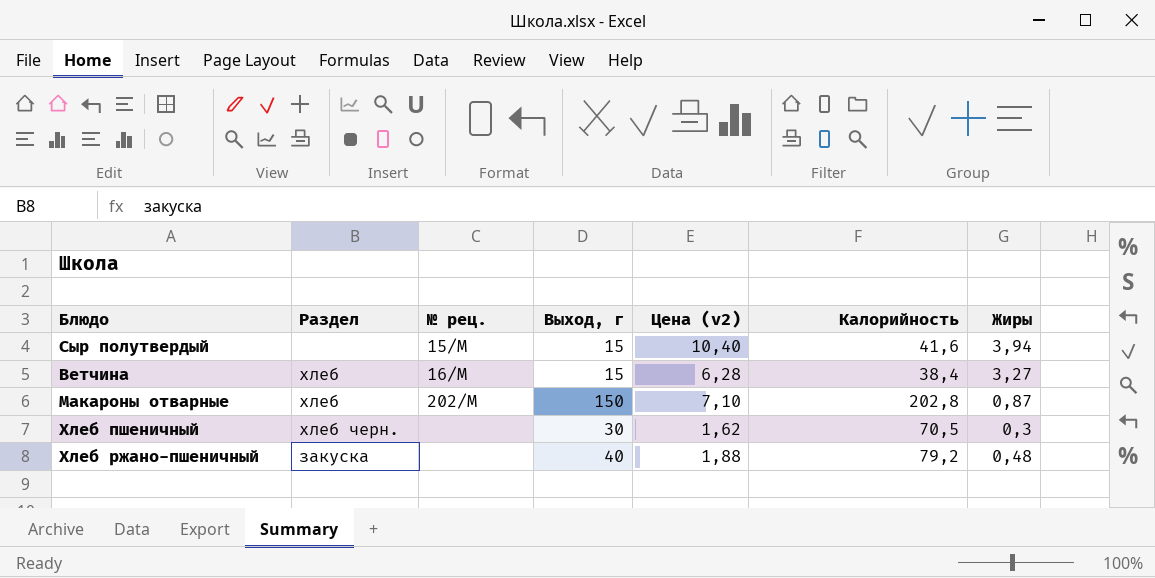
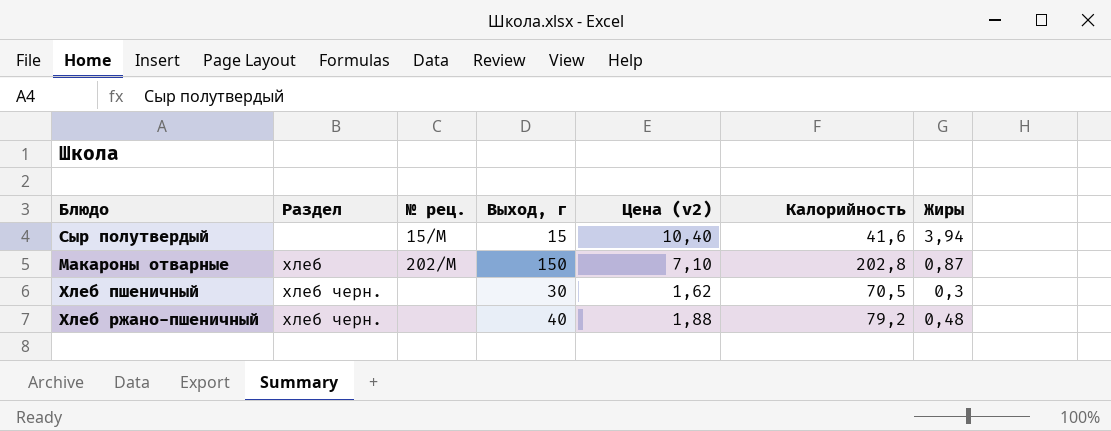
row Ветчина: хлеб | 16/М | 15 | 6,28 | 38,4 | 3,27 -> none
Хлеб ржано-пшеничный | Раздел: закуска -> хлеб черн.

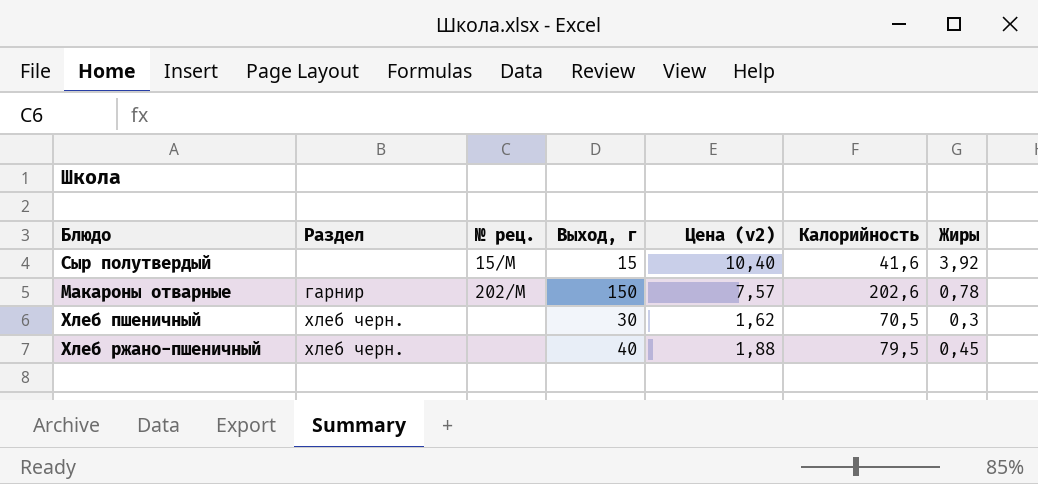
Сыр полутвердый | Жиры: 3,94 -> 3,92
Макароны отварные | Раздел: хлеб -> гарнир
Макароны отварные | Цена (v2): 7,10 -> 7,57
Макароны отварные | Калорийность: 202,8 -> 202,6
Макароны отварные | Жиры: 0,87 -> 0,78
Хлеб ржано-пшеничный | Калорийность: 79,2 -> 79,5
Хлеб ржано-пшеничный | Жиры: 0,48 -> 0,45

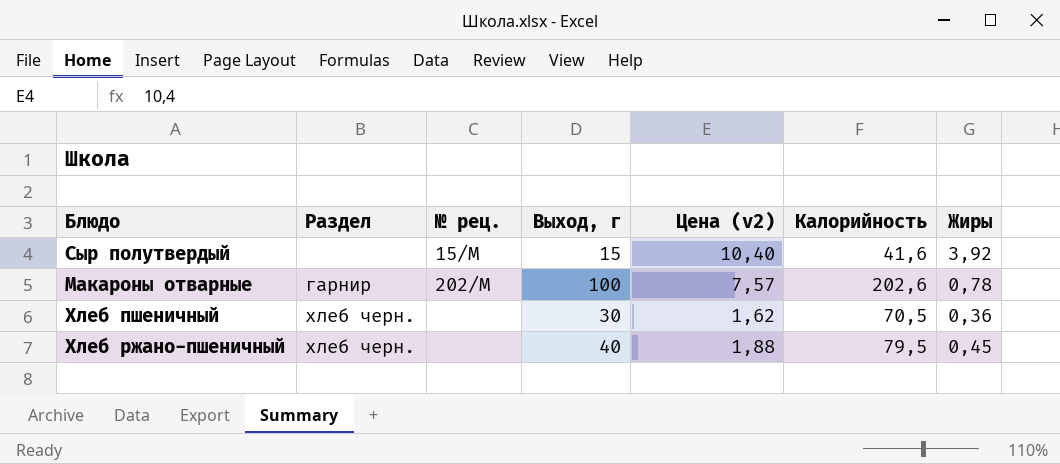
Макароны отварные | Выход, г: 150 -> 100
Хлеб пшеничный | Жиры: 0,3 -> 0,36

